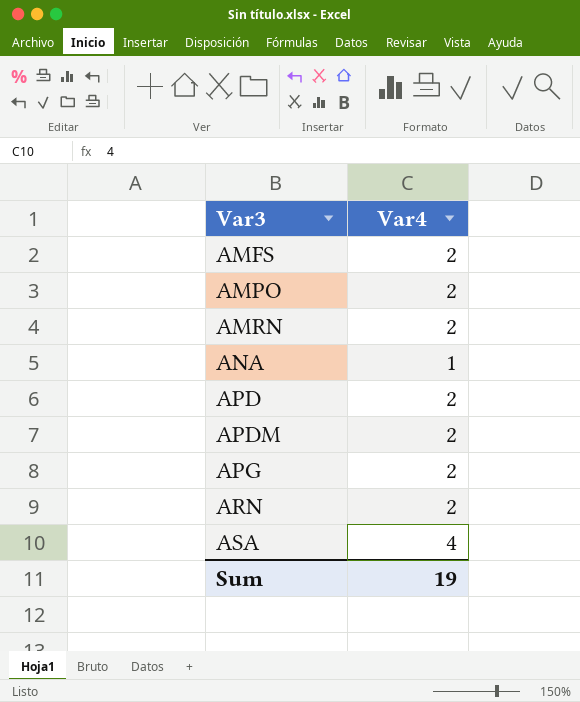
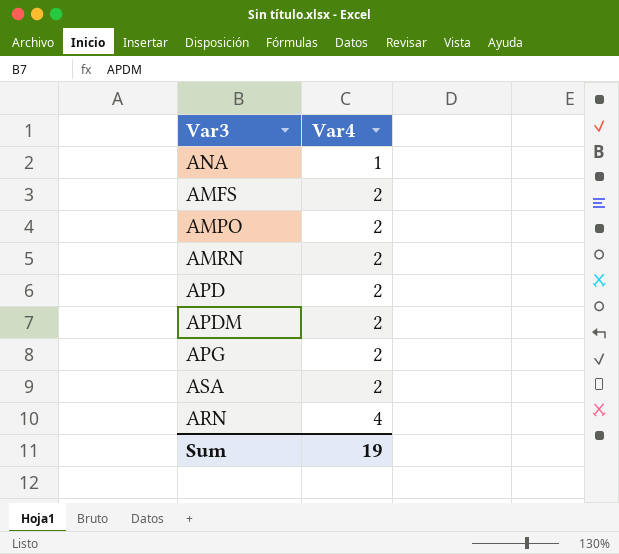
row order: Var3 ascending -> Var4 ascending
ASA | Var4: 4 -> 2
ARN | Var4: 2 -> 4

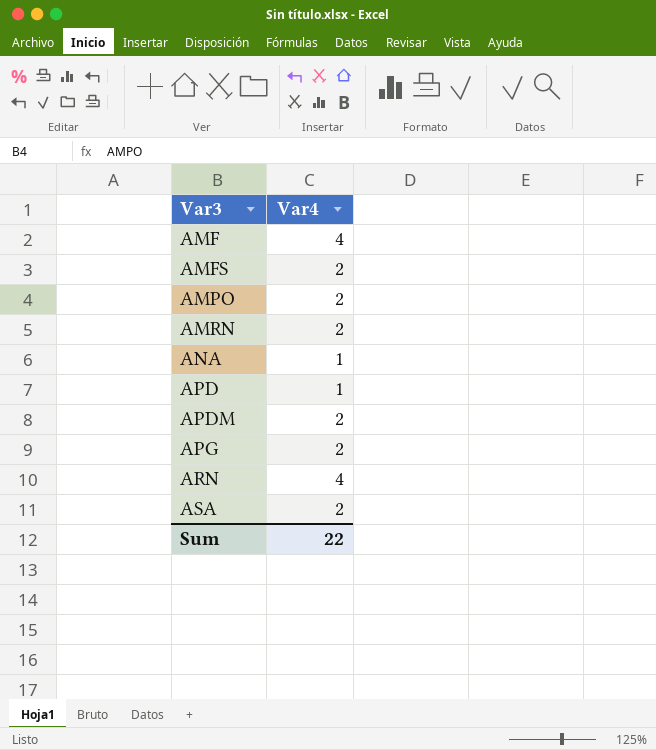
row order: Var4 ascending -> Var3 ascending
row AMF: none -> 4
APD | Var4: 2 -> 1
Sum | Var4: 19 -> 22

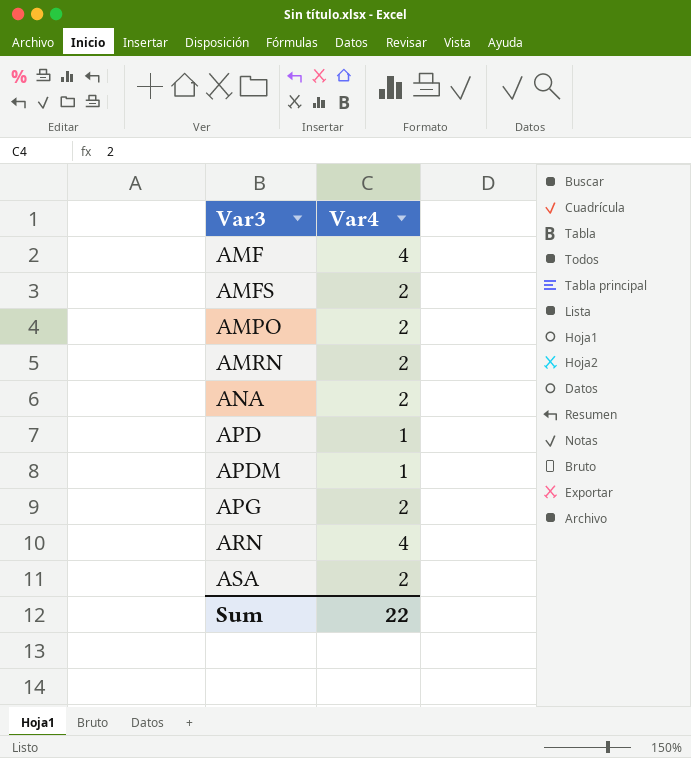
ANA | Var4: 1 -> 2
APDM | Var4: 2 -> 1

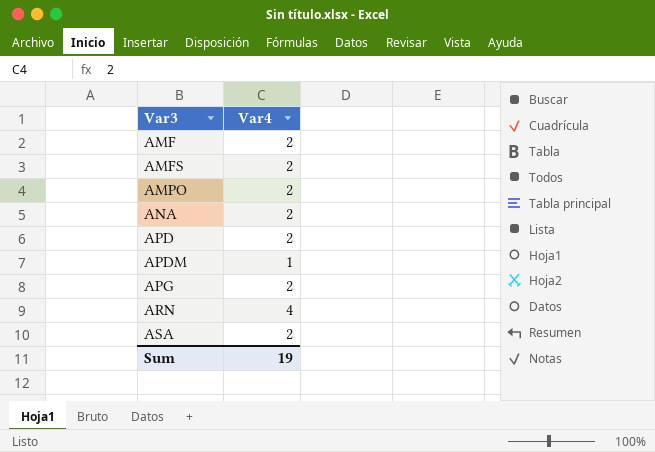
row AMRN: 2 -> none
AMF | Var4: 4 -> 2
APD | Var4: 1 -> 2
Sum | Var4: 22 -> 19

